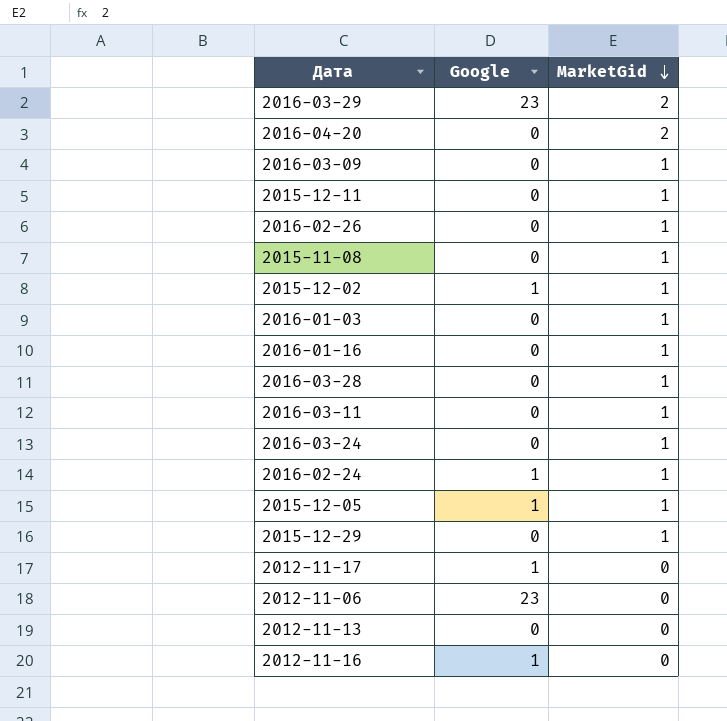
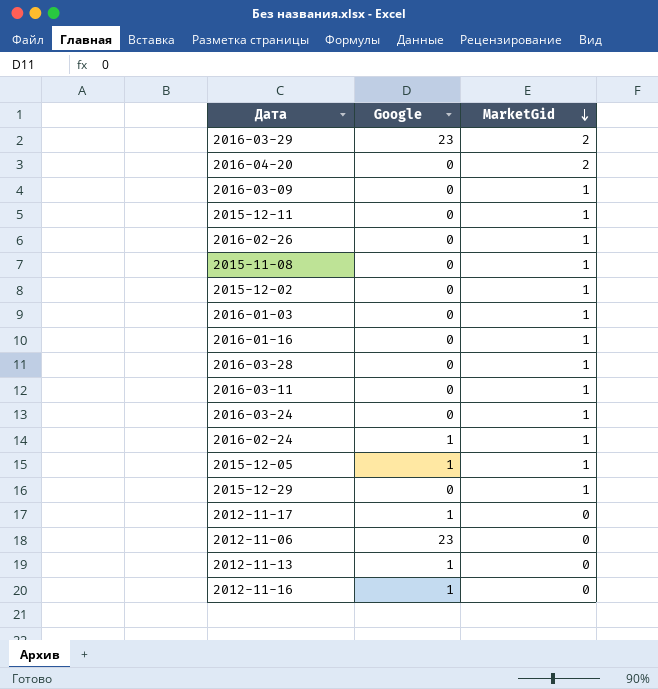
2015-12-02 | Google: 1 -> 0
2012-11-13 | Google: 0 -> 1

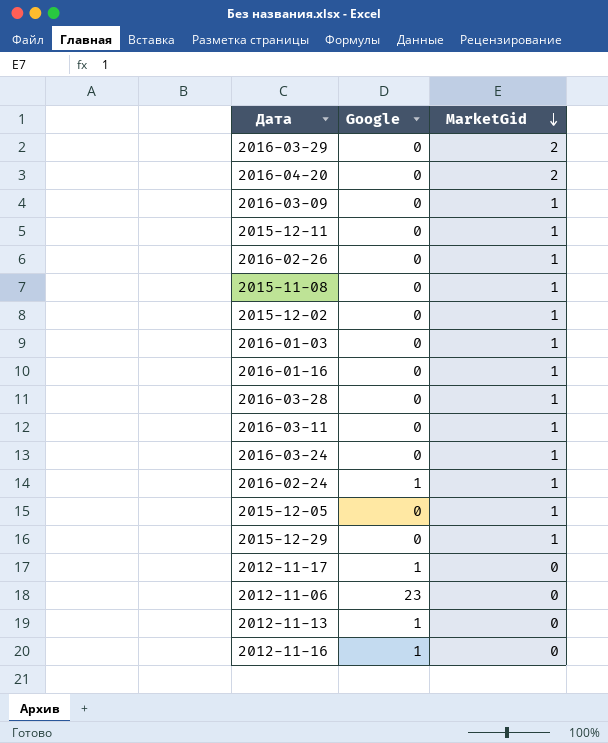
2016-03-29 | Google: 23 -> 0
2015-12-05 | Google: 1 -> 0

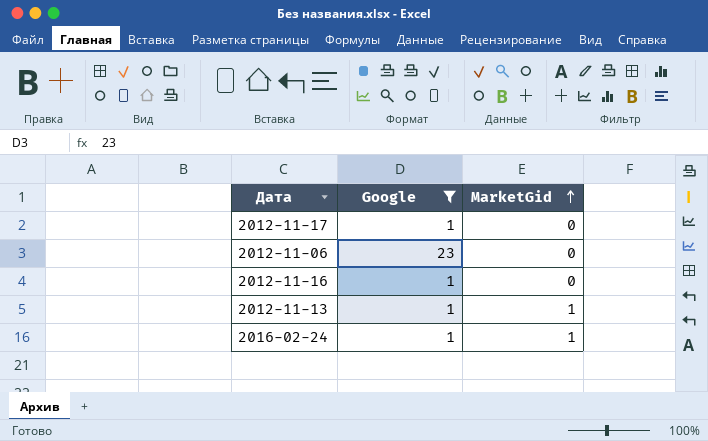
filter: none -> Google != 0
row order: MarketGid descending -> MarketGid ascending
2012-11-13 | MarketGid: 0 -> 1

